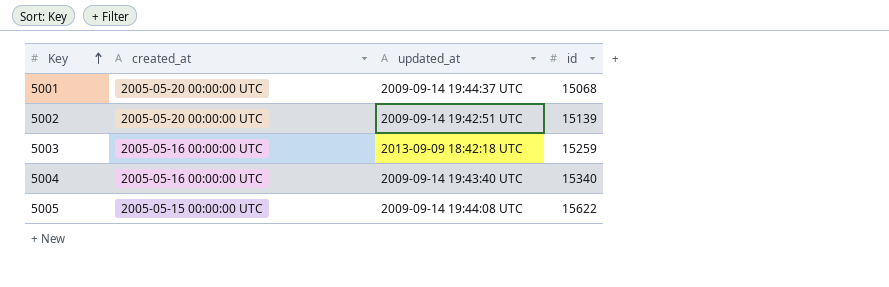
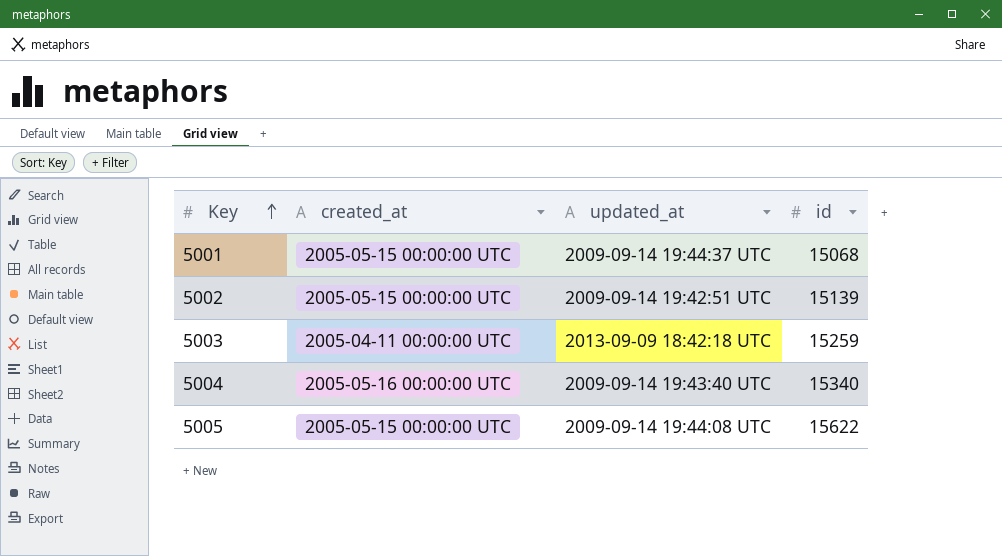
5001 | created_at: 2005-05-20 00:00:00 UTC -> 2005-05-15 00:00:00 UTC
5002 | created_at: 2005-05-20 00:00:00 UTC -> 2005-05-15 00:00:00 UTC
5003 | created_at: 2005-05-16 00:00:00 UTC -> 2005-04-11 00:00:00 UTC

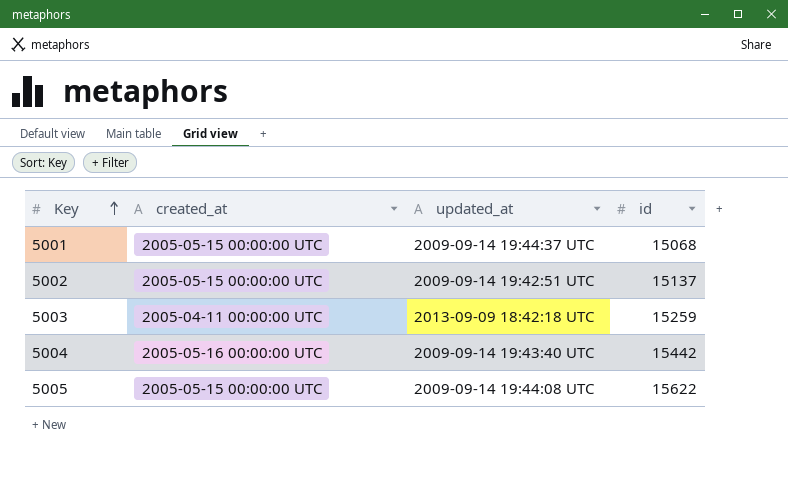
5002 | id: 15139 -> 15137
5004 | id: 15340 -> 15442

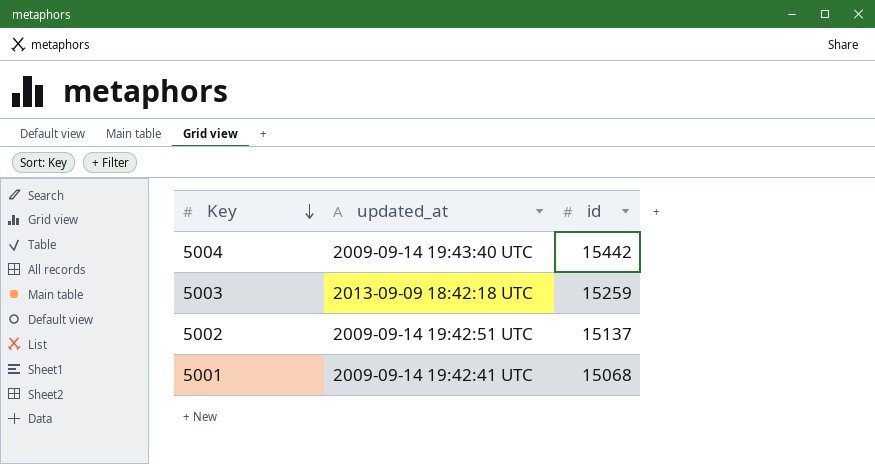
row order: Key ascending -> Key descending
column created_at | position: 2 -> none
row 5005: 2005-05-15 00:00:00 UTC | 2009-09-14 19:44:08 UTC | 15622 -> none
5001 | updated_at: 2009-09-14 19:44:37 UTC -> 2009-09-14 19:42:41 UTC

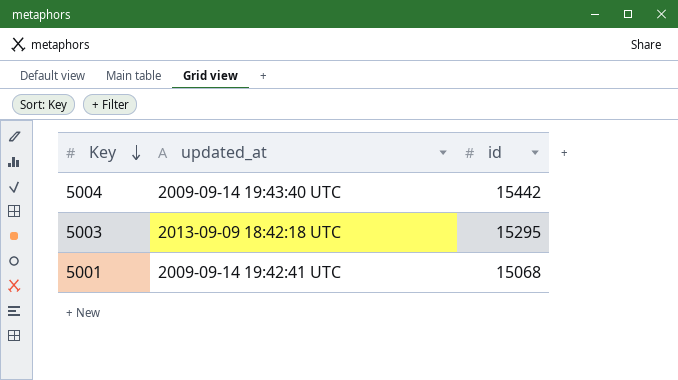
row 5002: 2009-09-14 19:42:51 UTC | 15137 -> none
5003 | id: 15259 -> 15295

